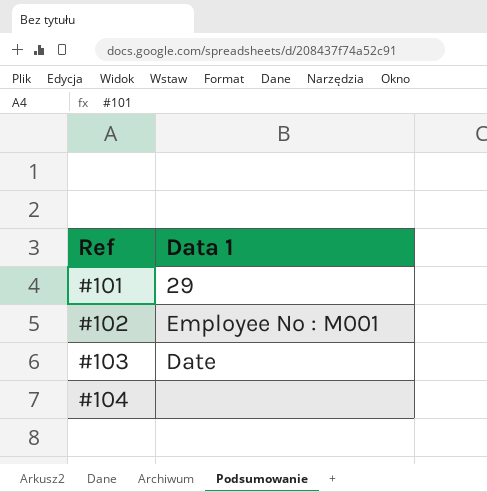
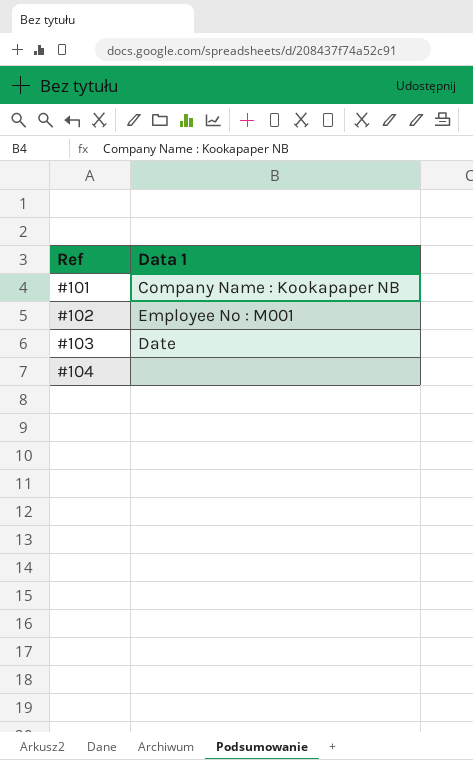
#101 | Data 1: 29 -> Company Name : Kookapaper NB

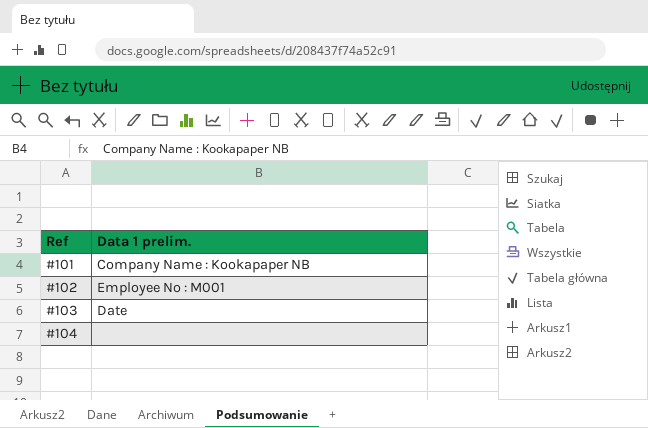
column name: Data 1 -> Data 1 prelim.

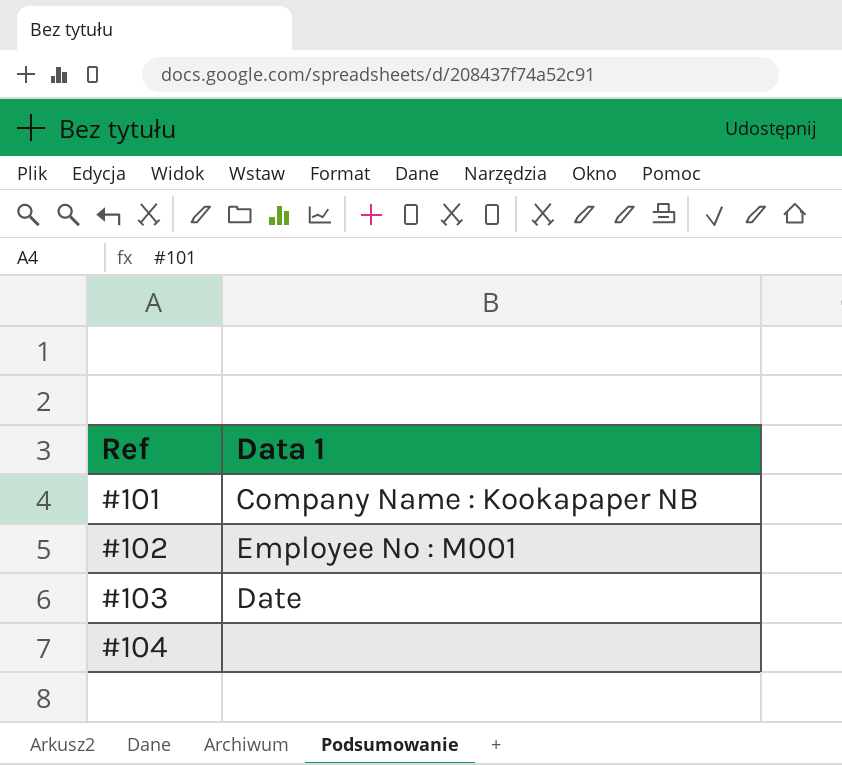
column name: Data 1 prelim. -> Data 1

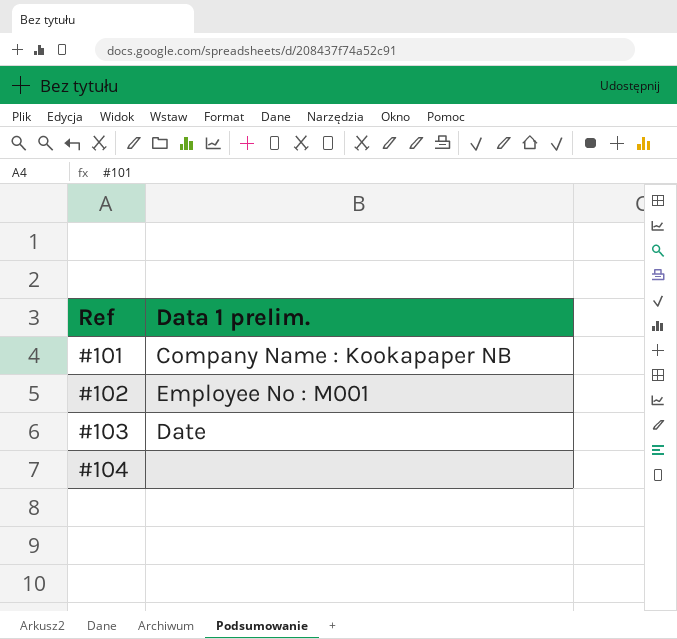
column name: Data 1 -> Data 1 prelim.

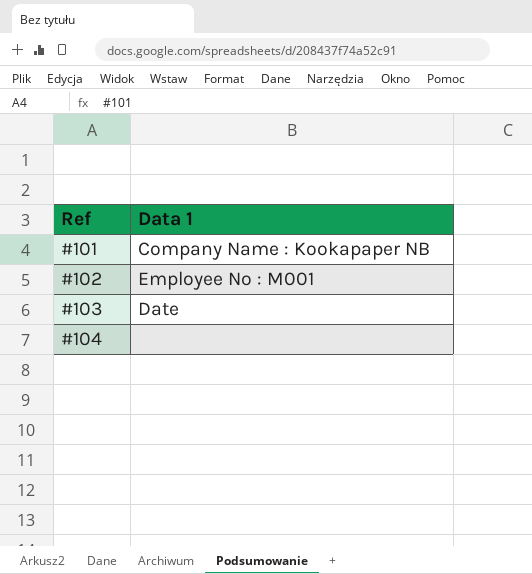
column name: Data 1 prelim. -> Data 1

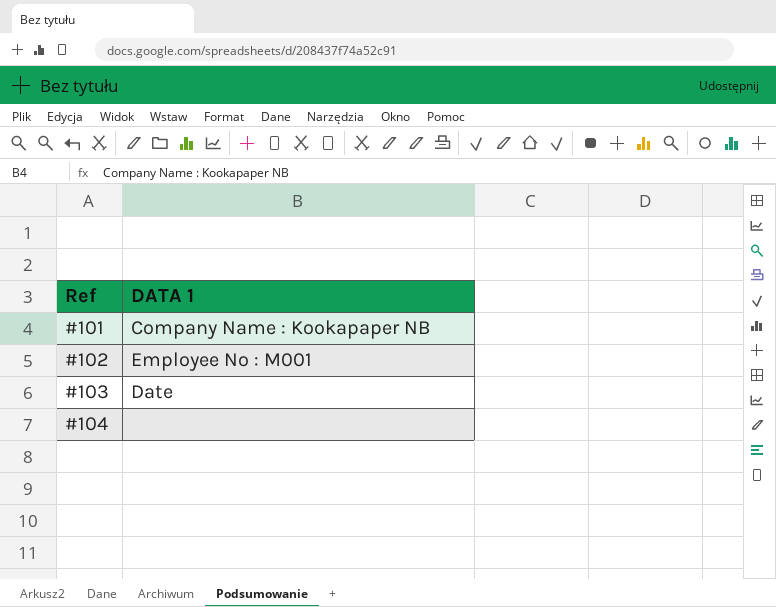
column name: Data 1 -> DATA 1

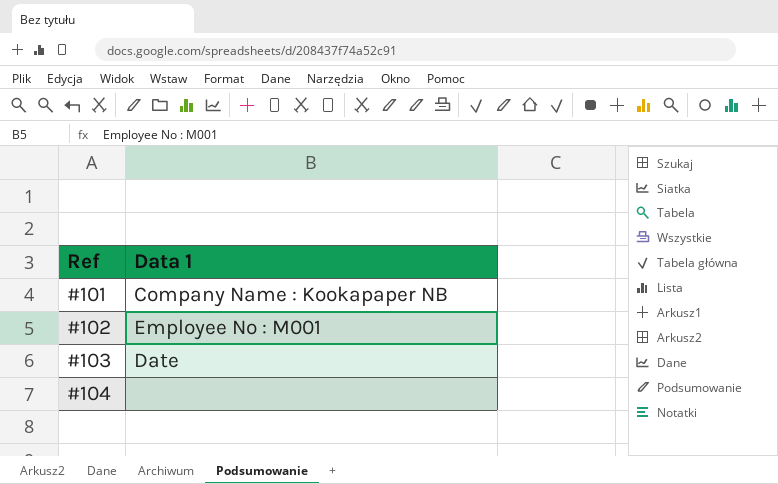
column name: DATA 1 -> Data 1

